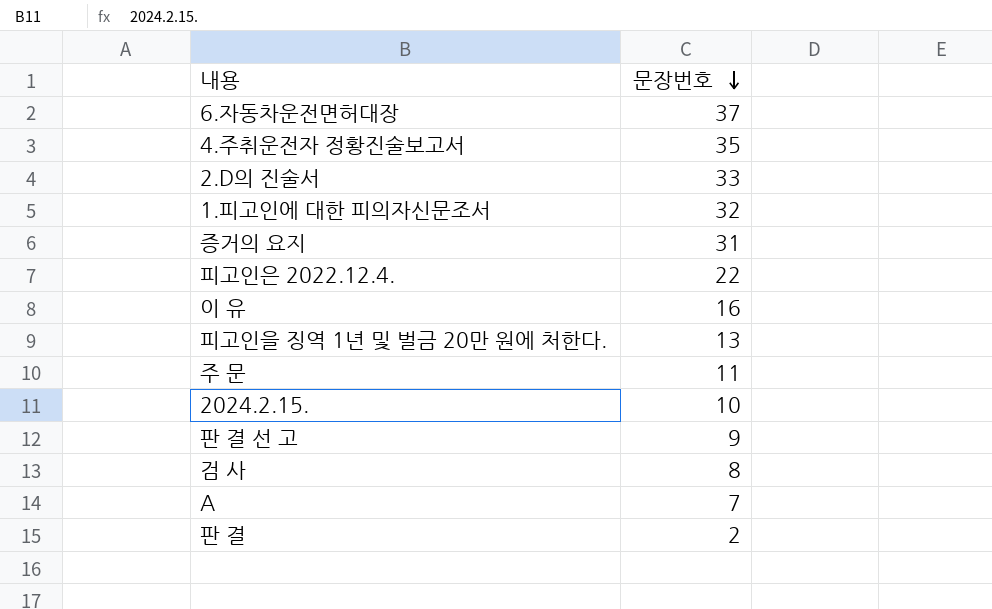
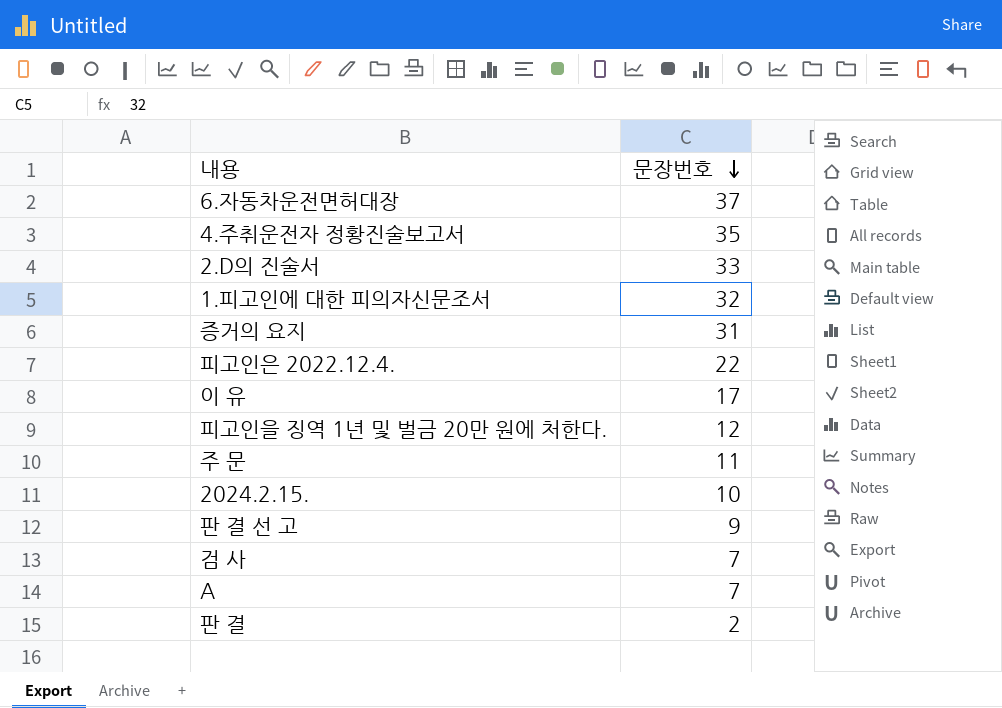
이 유 | 문장번호: 16 -> 17
피고인을 징역 1년 및 벌금 20만 원에 처한다. | 문장번호: 13 -> 12
검 사 | 문장번호: 8 -> 7

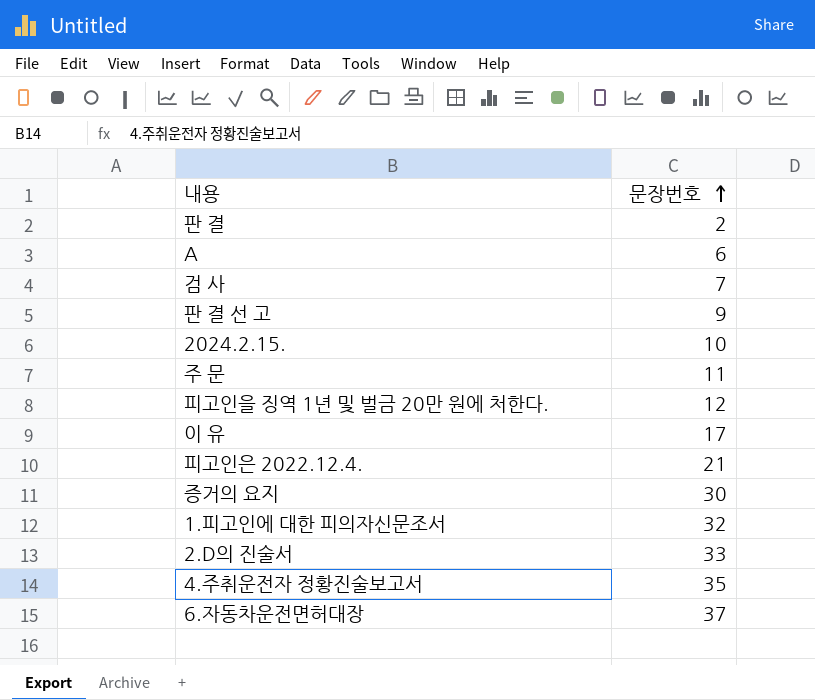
row order: 문장번호 descending -> 문장번호 ascending
A | 문장번호: 7 -> 6
피고인은 2022.12.4. | 문장번호: 22 -> 21
증거의 요지 | 문장번호: 31 -> 30

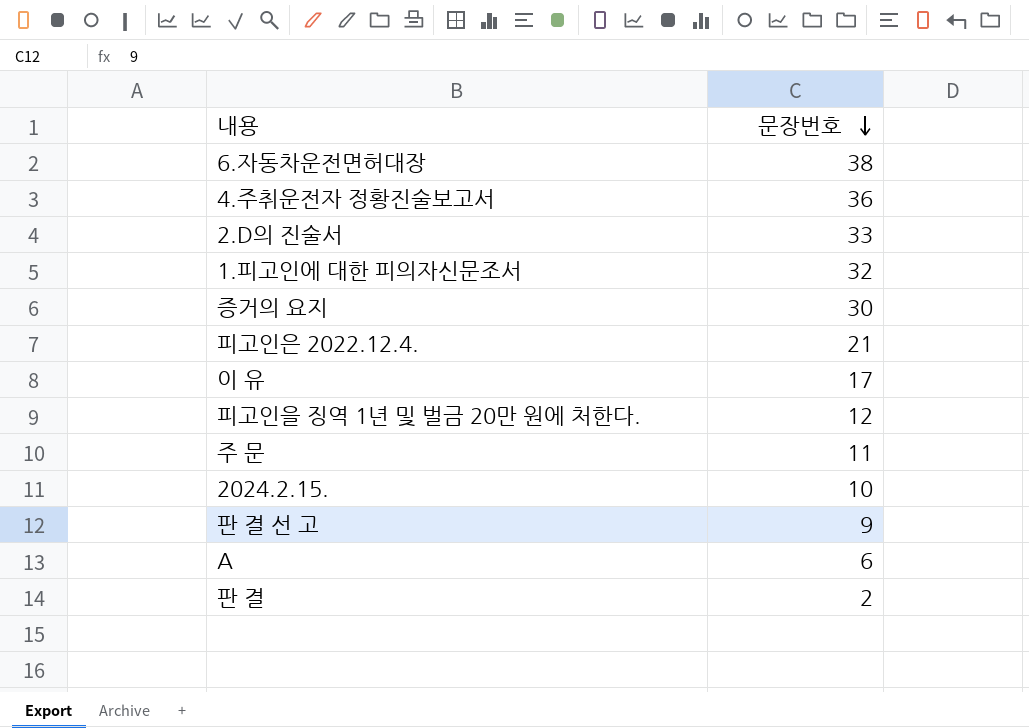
row order: 문장번호 ascending -> 문장번호 descending
row 검 사: 7 -> none
6.자동차운전면허대장 | 문장번호: 37 -> 38
4.주취운전자 정황진술보고서 | 문장번호: 35 -> 36

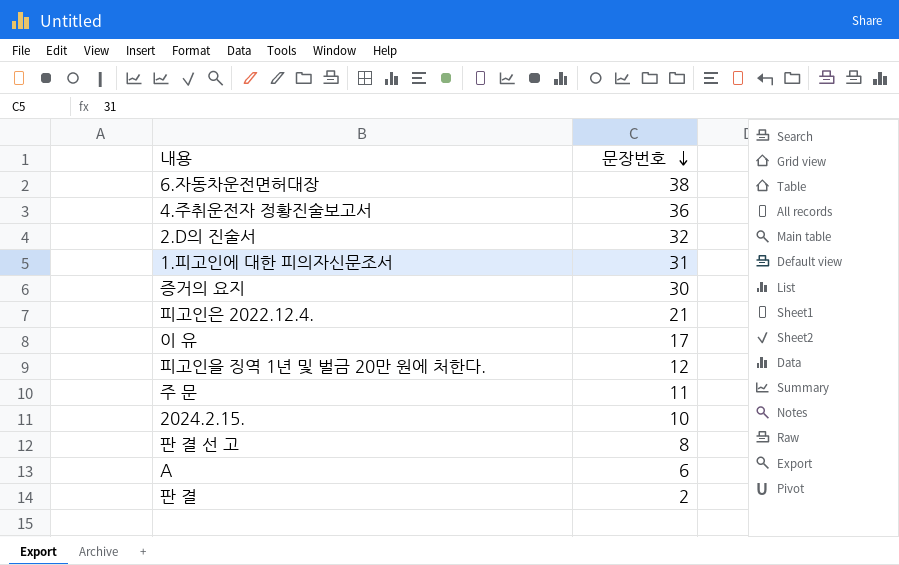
2.D의 진술서 | 문장번호: 33 -> 32
1.피고인에 대한 피의자신문조서 | 문장번호: 32 -> 31
판 결 선 고 | 문장번호: 9 -> 8

